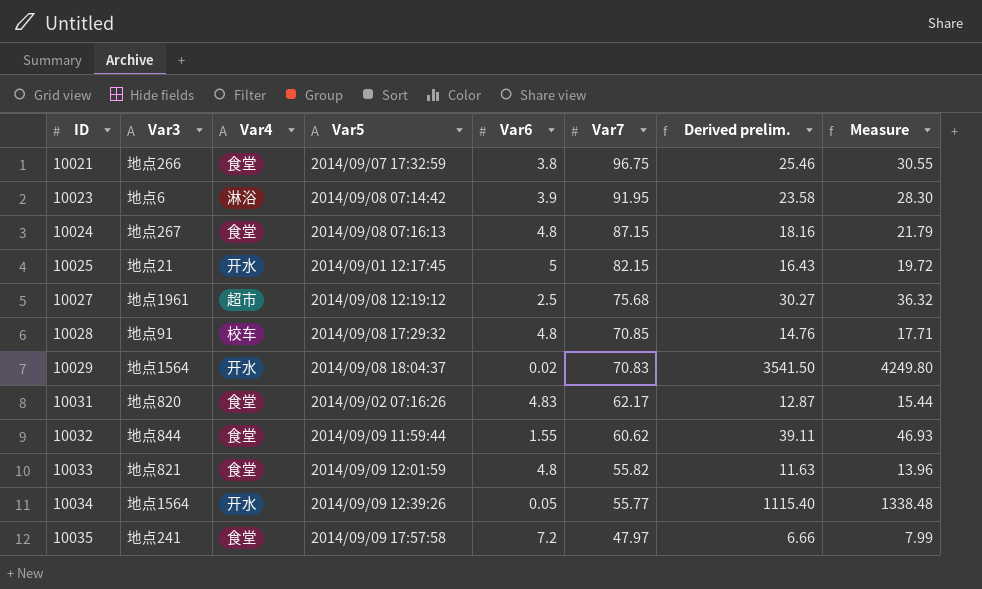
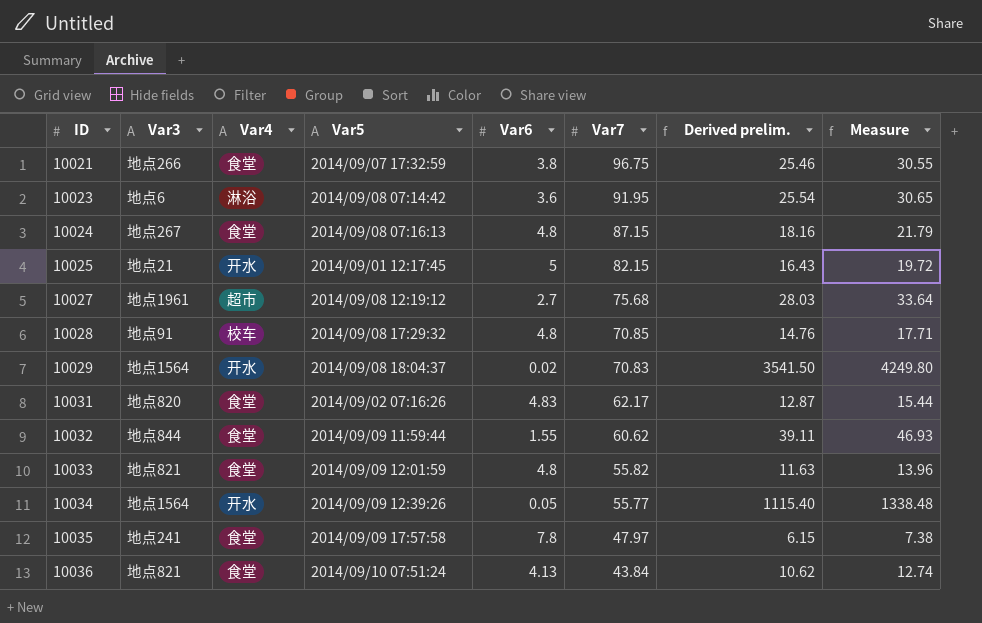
10023 | Var6: 3.9 -> 3.6
10023 | Derived prelim.: 23.58 -> 25.54
10023 | Measure: 28.30 -> 30.65
10027 | Var6: 2.5 -> 2.7
10027 | Derived prelim.: 30.27 -> 28.03
10027 | Measure: 36.32 -> 33.64
10035 | Var6: 7.2 -> 7.8
10035 | Derived prelim.: 6.66 -> 6.15
10035 | Measure: 7.99 -> 7.38
row 10036: none -> 地点821 | 食堂 | 2014/09/10 07:51:24 | 4.13 | 43.84 | 10.62 | 12.74

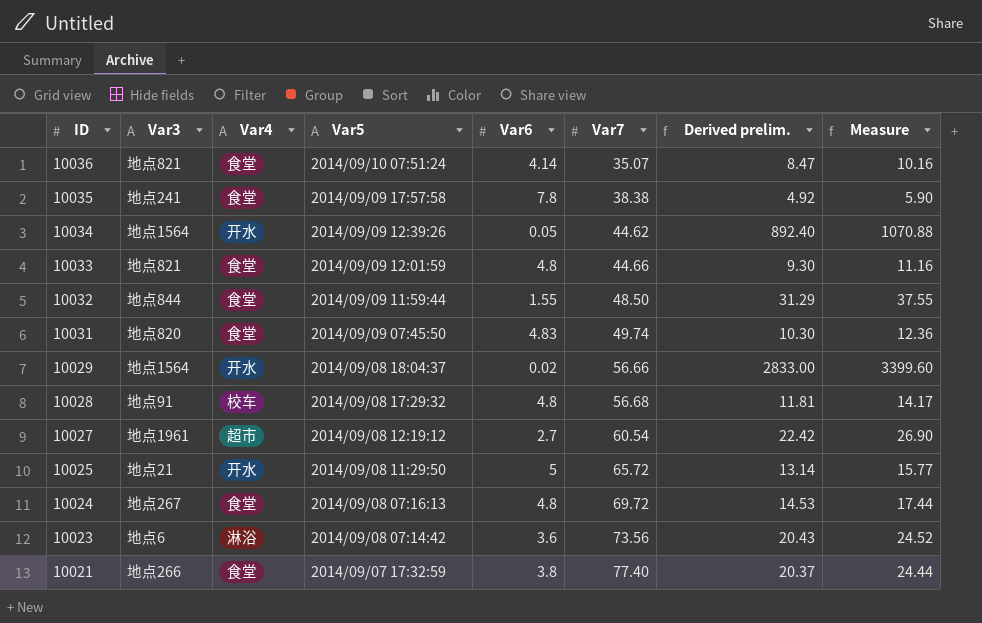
row order: ID ascending -> ID descending
10036 | Var6: 4.13 -> 4.14
10036 | Var7: 43.84 -> 35.07
10036 | Derived prelim.: 10.62 -> 8.47
10036 | Measure: 12.74 -> 10.16
10035 | Var7: 47.97 -> 38.38
10035 | Derived prelim.: 6.15 -> 4.92
10035 | Measure: 7.38 -> 5.90
10034 | Var7: 55.77 -> 44.62
10034 | Derived prelim.: 1115.40 -> 892.40
10034 | Measure: 1338.48 -> 1070.88
10033 | Var7: 55.82 -> 44.66
10033 | Derived prelim.: 11.63 -> 9.30
10033 | Measure: 13.96 -> 11.16
10032 | Var7: 60.62 -> 48.50
10032 | Derived prelim.: 39.11 -> 31.29
10032 | Measure: 46.93 -> 37.55
10031 | Var5: 2014/09/02 07:16:26 -> 2014/09/09 07:45:50
10031 | Var7: 62.17 -> 49.74
10031 | Derived prelim.: 12.87 -> 10.30
10031 | Measure: 15.44 -> 12.36
10029 | Var7: 70.83 -> 56.66
10029 | Derived prelim.: 3541.50 -> 2833.00
10029 | Measure: 4249.80 -> 3399.60
10028 | Var7: 70.85 -> 56.68
10028 | Derived prelim.: 14.76 -> 11.81
10028 | Measure: 17.71 -> 14.17
10027 | Var7: 75.68 -> 60.54
10027 | Derived prelim.: 28.03 -> 22.42
10027 | Measure: 33.64 -> 26.90
10025 | Var5: 2014/09/01 12:17:45 -> 2014/09/08 11:29:50
10025 | Var7: 82.15 -> 65.72
10025 | Derived prelim.: 16.43 -> 13.14
10025 | Measure: 19.72 -> 15.77
10024 | Var7: 87.15 -> 69.72
10024 | Derived prelim.: 18.16 -> 14.53
10024 | Measure: 21.79 -> 17.44
10023 | Var7: 91.95 -> 73.56
10023 | Derived prelim.: 25.54 -> 20.43
10023 | Measure: 30.65 -> 24.52
10021 | Var7: 96.75 -> 77.40
10021 | Derived prelim.: 25.46 -> 20.37
10021 | Measure: 30.55 -> 24.44

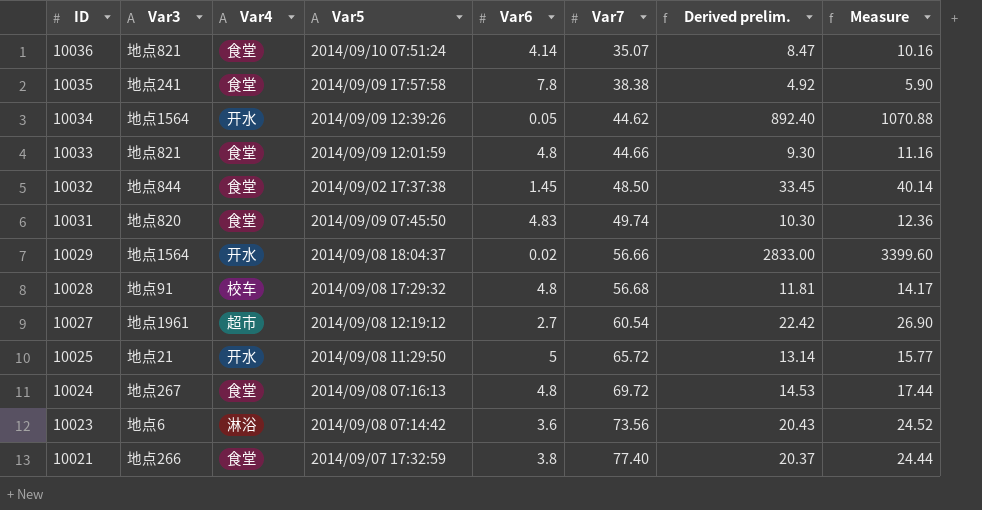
10032 | Var5: 2014/09/09 11:59:44 -> 2014/09/02 17:37:38
10032 | Var6: 1.55 -> 1.45
10032 | Derived prelim.: 31.29 -> 33.45
10032 | Measure: 37.55 -> 40.14

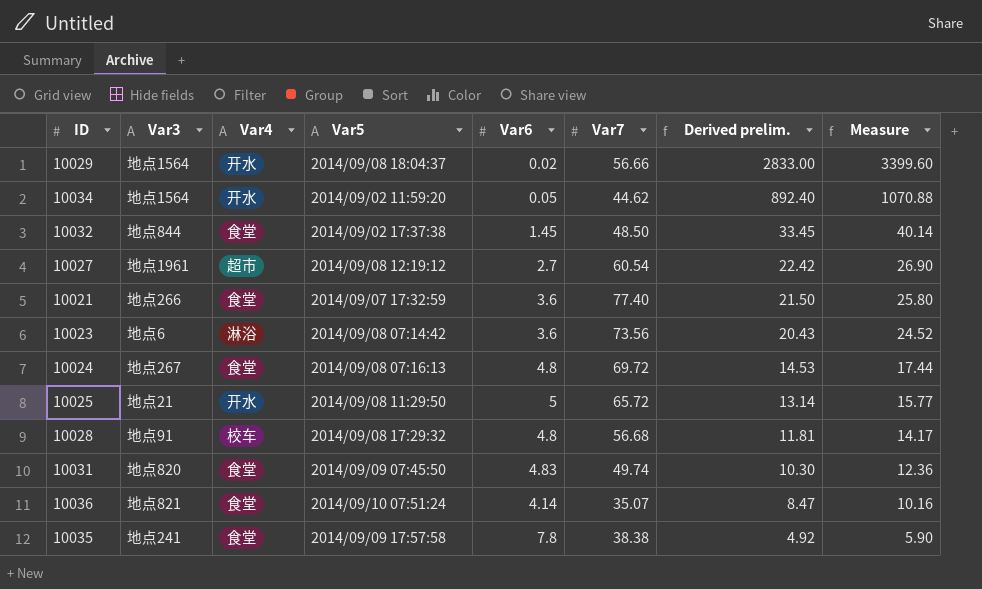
row order: ID descending -> Derived prelim. descending
row 10033: 地点821 | 食堂 | 2014/09/09 12:01:59 | 4.8 | 44.66 | 9.30 | 11.16 -> none
10034 | Var5: 2014/09/09 12:39:26 -> 2014/09/02 11:59:20
10021 | Var6: 3.8 -> 3.6
10021 | Derived prelim.: 20.37 -> 21.50
10021 | Measure: 24.44 -> 25.80

